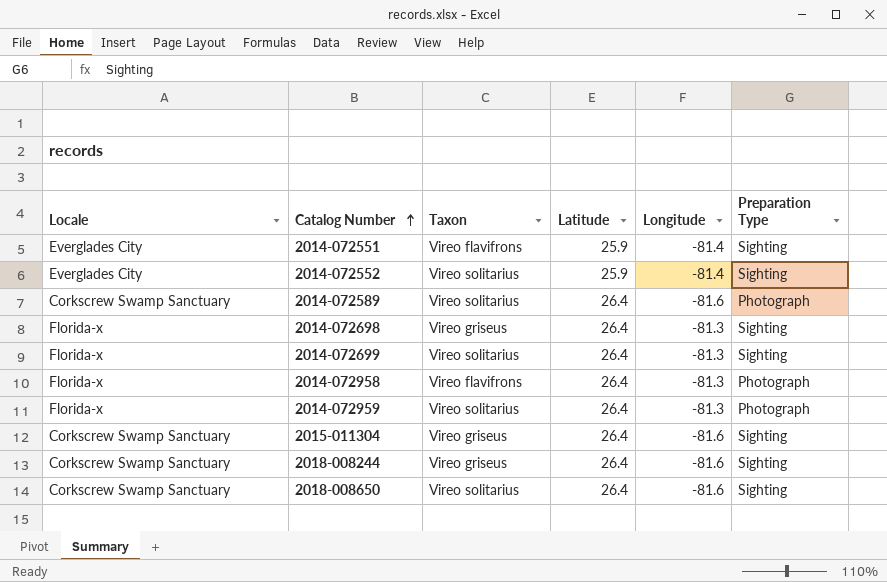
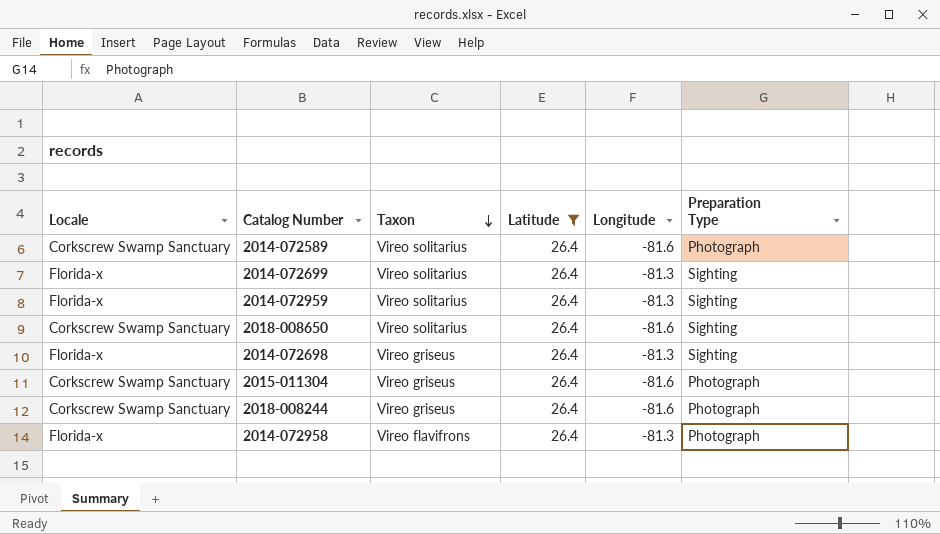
filter: none -> Latitude = 26.4
row order: Catalog Number ascending -> Taxon descending
2014-072959 | Preparation Type: Photograph -> Sighting
2015-011304 | Preparation Type: Sighting -> Photograph
2018-008244 | Preparation Type: Sighting -> Photograph

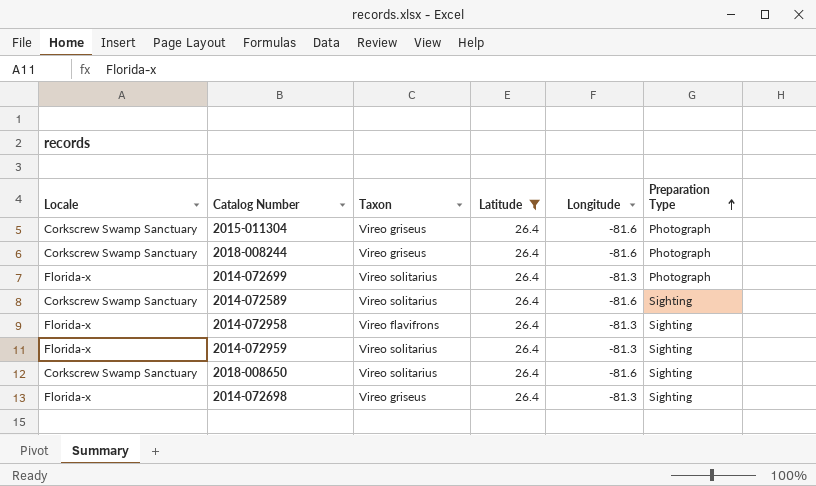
row order: Taxon descending -> Preparation Type ascending
2014-072699 | Preparation Type: Sighting -> Photograph
2014-072589 | Preparation Type: Photograph -> Sighting
2014-072958 | Preparation Type: Photograph -> Sighting

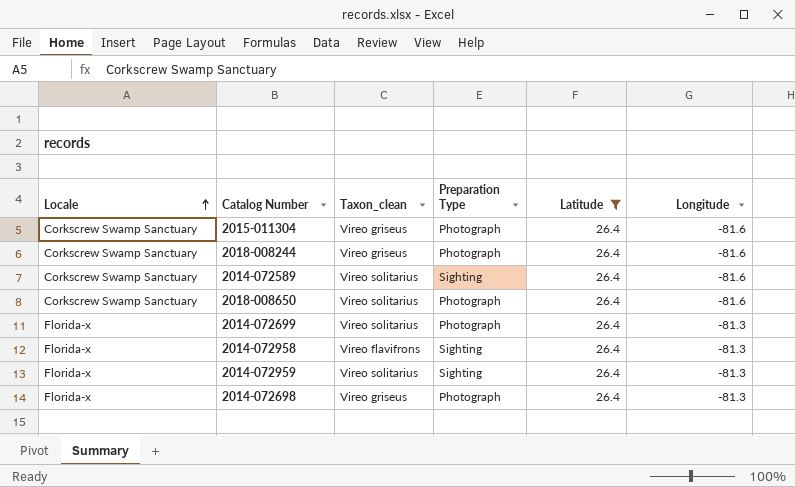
row order: Preparation Type ascending -> Locale ascending
column name: Taxon -> Taxon_clean
column Preparation Type | position: 6 -> 4
2018-008650 | Preparation Type: Sighting -> Photograph
2014-072698 | Preparation Type: Sighting -> Photograph

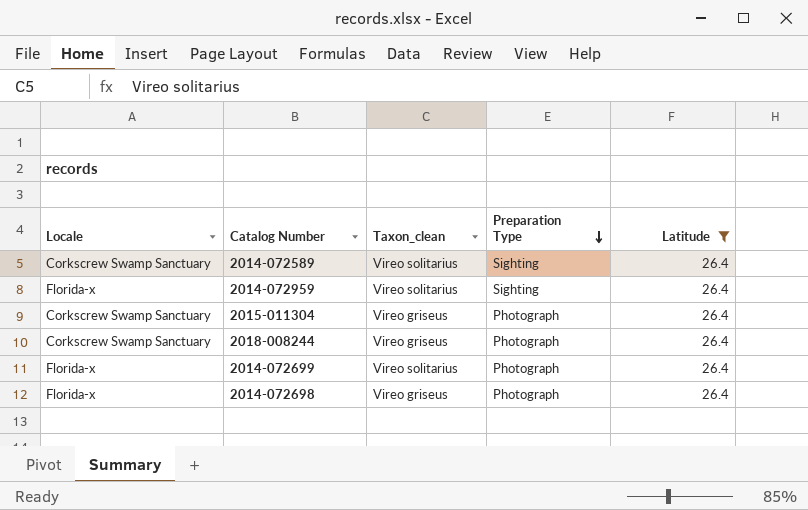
row order: Locale ascending -> Preparation Type descending
column Longitude | position: 6 -> none
row 2018-008650: Corkscrew Swamp Sanctuary | Vireo solitarius | Photograph | 26.4 | -81.6 -> none
row 2014-072958: Florida-x | Vireo flavifrons | Sighting | 26.4 | -81.3 -> none

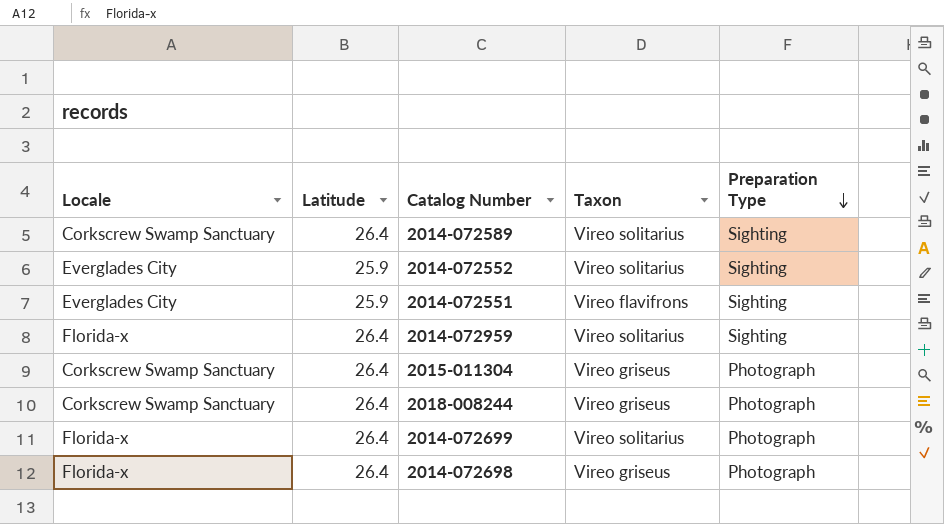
filter: Latitude = 26.4 -> none
column Latitude | position: 5 -> 2
column name: Taxon_clean -> Taxon

